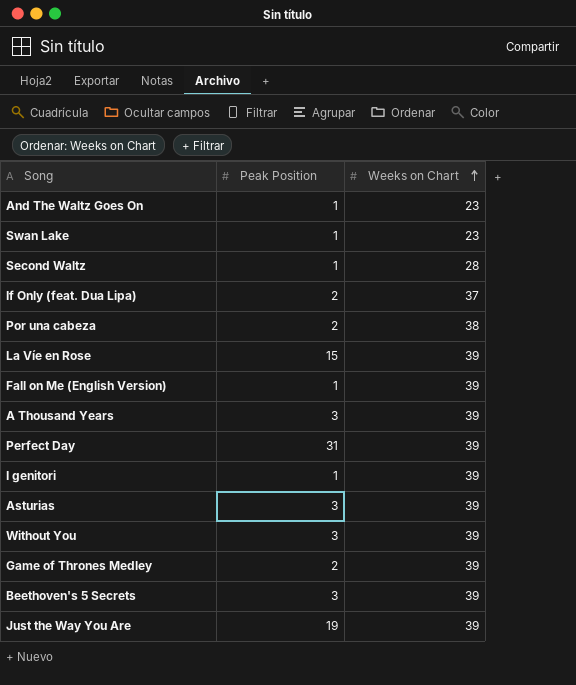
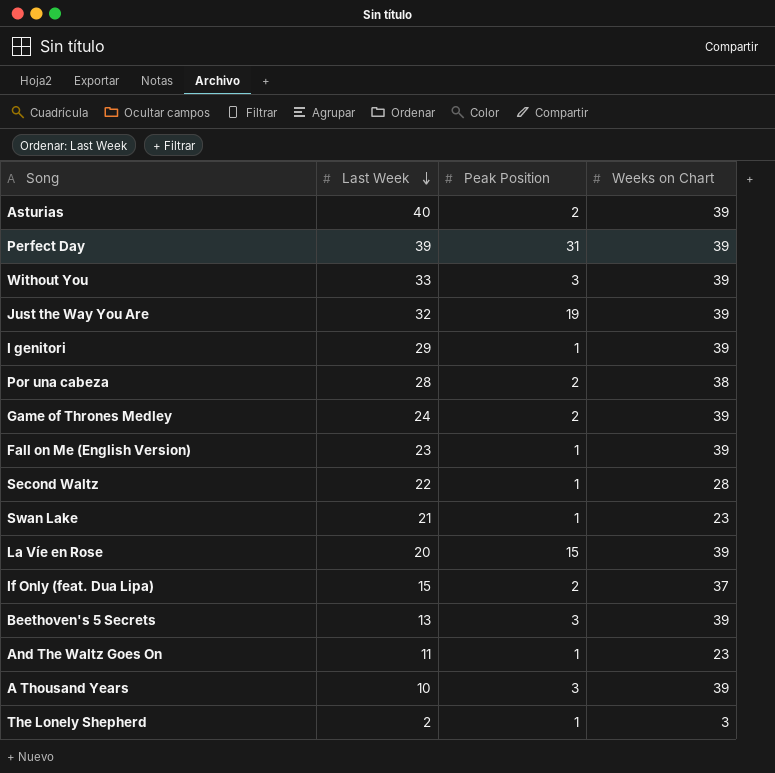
row order: Weeks on Chart ascending -> Last Week descending
column Last Week | position: none -> 2
Asturias | Peak Position: 3 -> 2
row The Lonely Shepherd: none -> 2 | 1 | 3

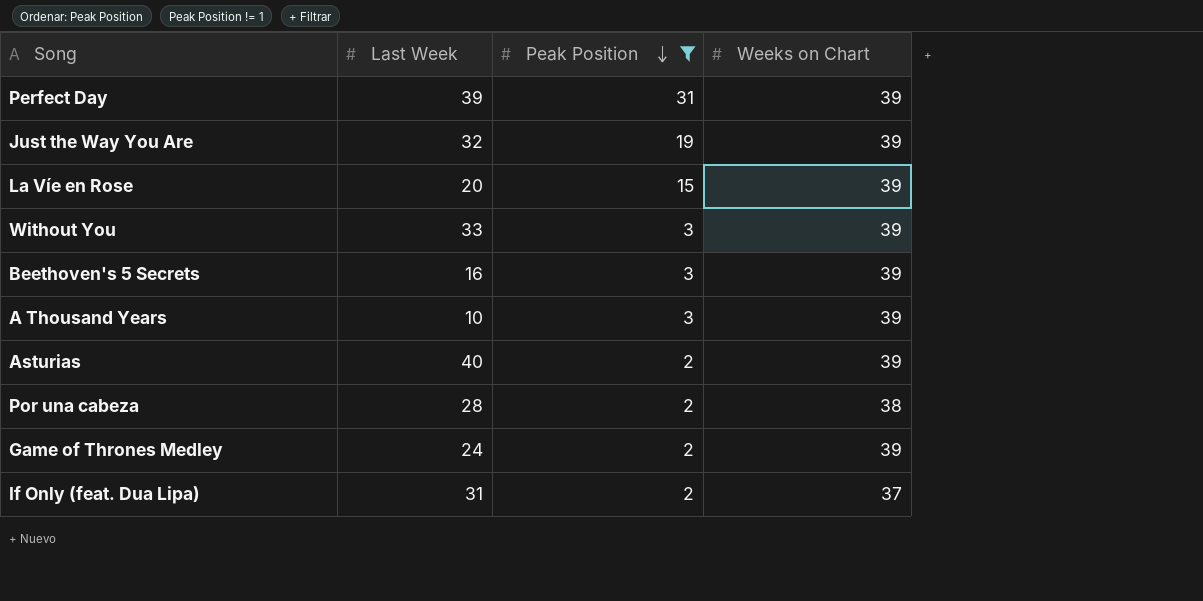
filter: none -> Peak Position != 1
row order: Last Week descending -> Peak Position descending
Beethoven's 5 Secrets | Last Week: 13 -> 16
If Only (feat. Dua Lipa) | Last Week: 15 -> 31

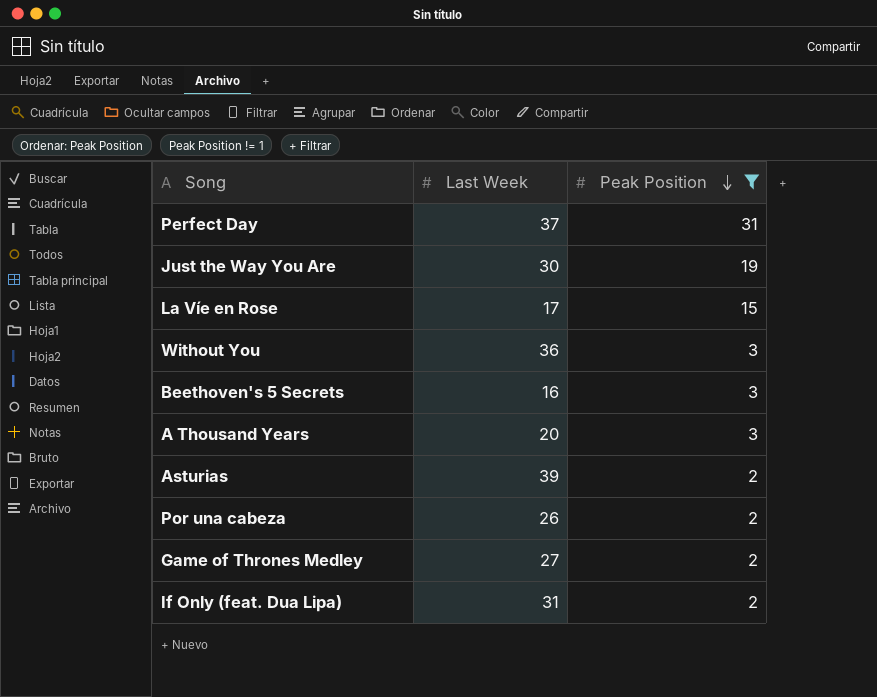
column Weeks on Chart | position: 4 -> none
Perfect Day | Last Week: 39 -> 37
Just the Way You Are | Last Week: 32 -> 30
La Víe en Rose | Last Week: 20 -> 17
Without You | Last Week: 33 -> 36
A Thousand Years | Last Week: 10 -> 20
Asturias | Last Week: 40 -> 39
Por una cabeza | Last Week: 28 -> 26
Game of Thrones Medley | Last Week: 24 -> 27

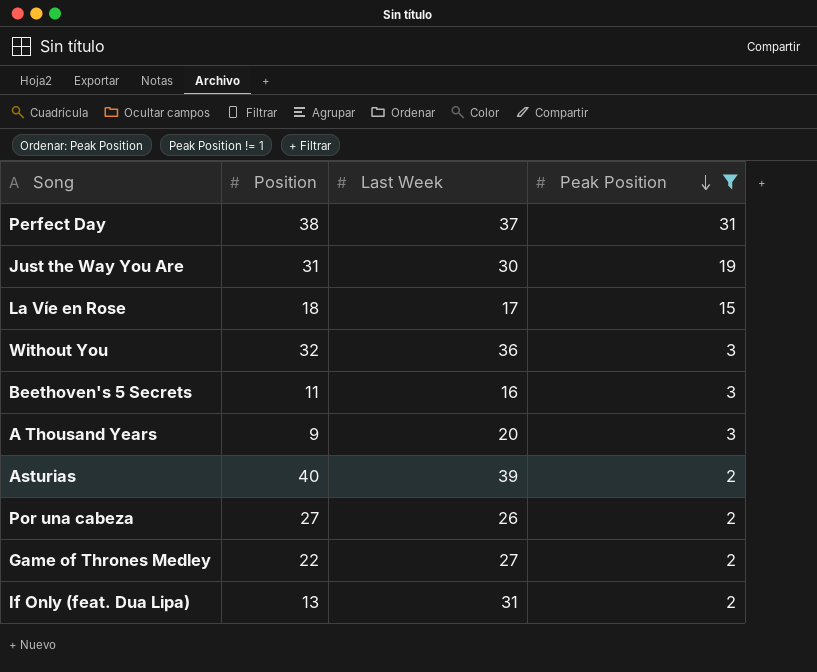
column Position | position: none -> 2

